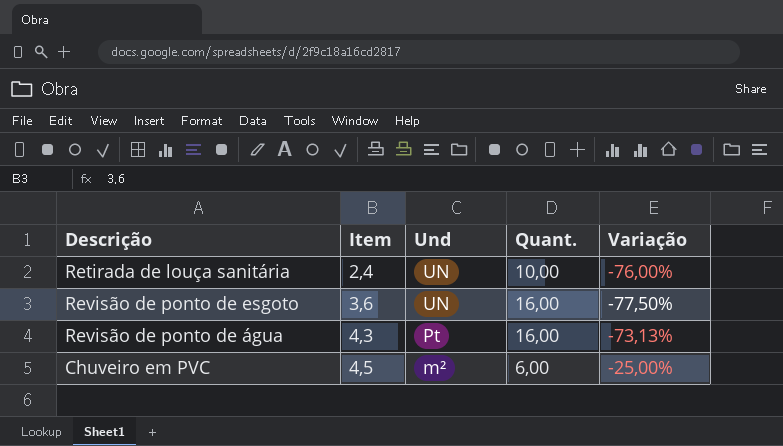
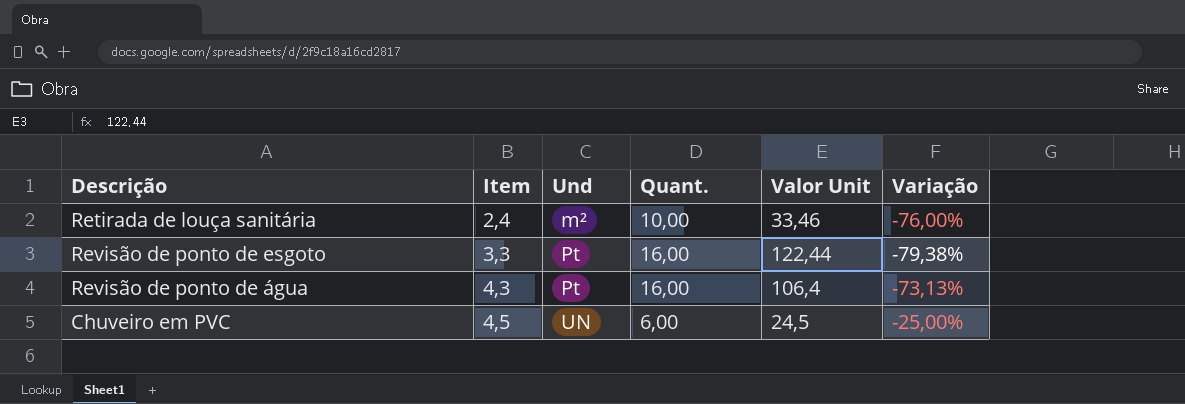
column Valor Unit | position: none -> 5
Retirada de louça sanitária | Und: UN -> m²
Revisão de ponto de esgoto | Item: 3,6 -> 3,3
Revisão de ponto de esgoto | Und: UN -> Pt
Revisão de ponto de esgoto | Variação: -77,50% -> -79,38%
Chuveiro em PVC | Und: m² -> UN

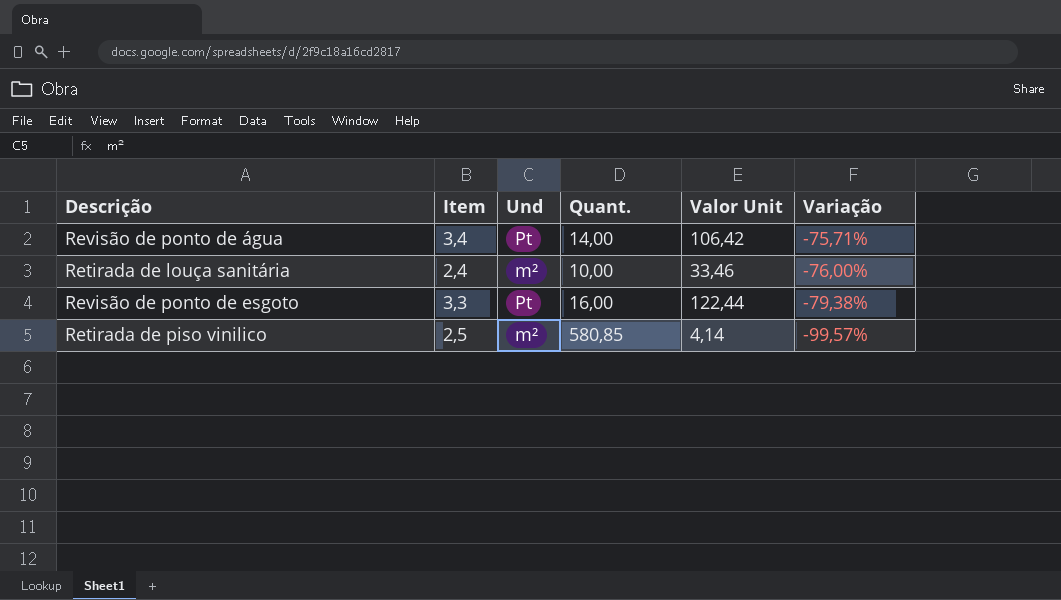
row order: Item ascending -> Variação descending
row Chuveiro em PVC: 4,5 | UN | 6,00 | 24,5 | -25,00% -> none
Revisão de ponto de água | Item: 4,3 -> 3,4
Revisão de ponto de água | Quant.: 16,00 -> 14,00
Revisão de ponto de água | Valor Unit: 106,4 -> 106,42
Revisão de ponto de água | Variação: -73,13% -> -75,71%
row Retirada de piso vinilico: none -> 2,5 | m² | 580,85 | 4,14 | -99,57%

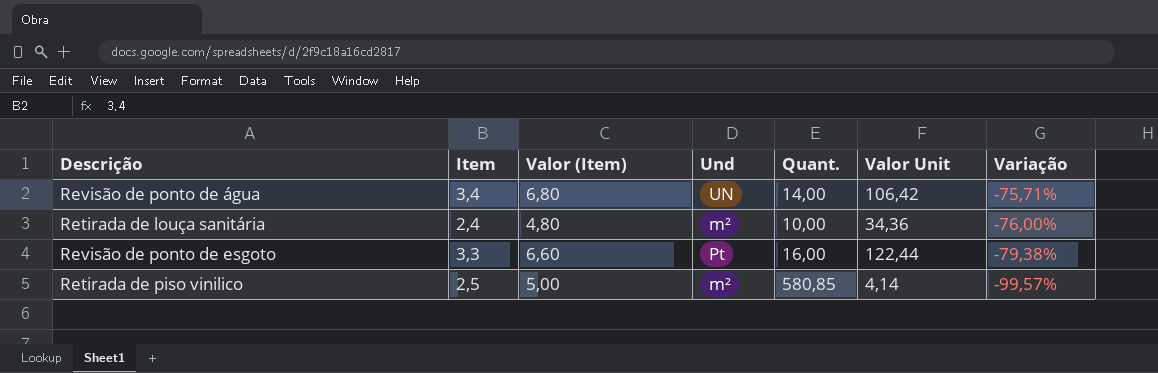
column Valor (Item) | formula: none -> [Item] * 2
Revisão de ponto de água | Und: Pt -> UN
Retirada de louça sanitária | Valor Unit: 33,46 -> 34,36

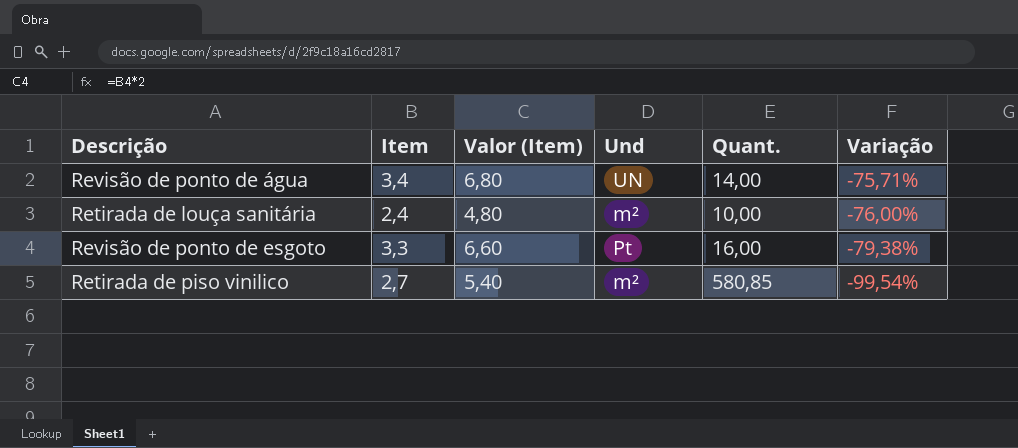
column Valor Unit | position: 6 -> none
Retirada de piso vinilico | Item: 2,5 -> 2,7
Retirada de piso vinilico | Valor (Item): 5,00 -> 5,40
Retirada de piso vinilico | Variação: -99,57% -> -99,54%

